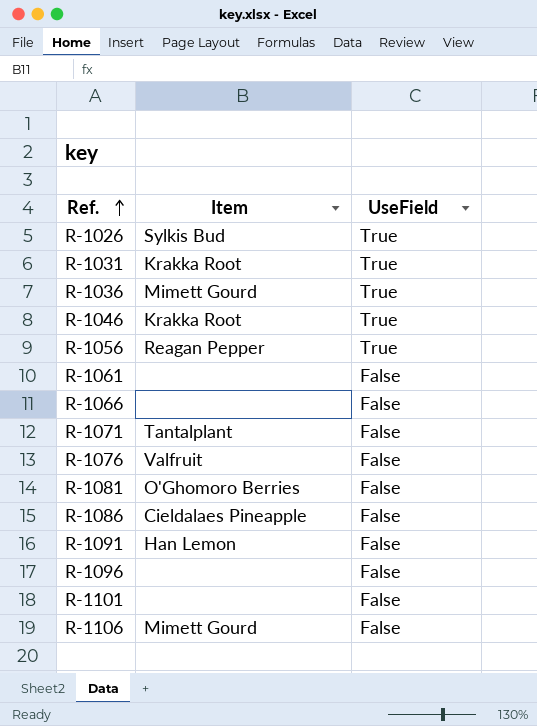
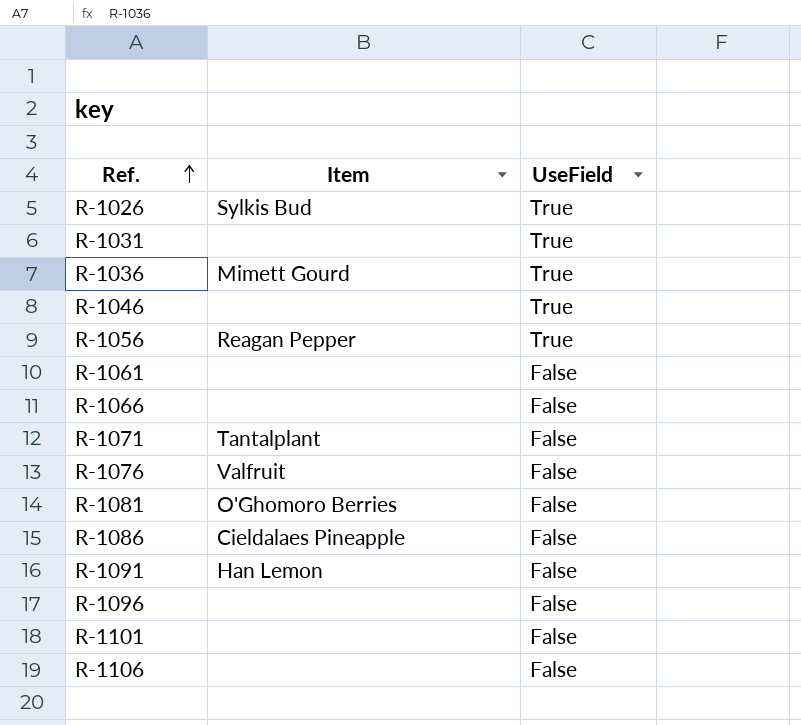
R-1031 | Item: Krakka Root -> none
R-1046 | Item: Krakka Root -> none
R-1106 | Item: Mimett Gourd -> none

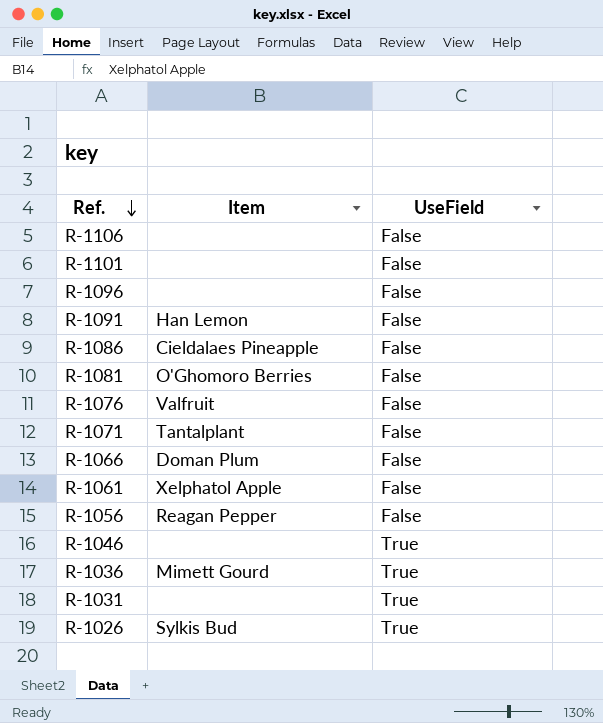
row order: Ref. ascending -> Ref. descending
R-1066 | Item: none -> Doman Plum
R-1061 | Item: none -> Xelphatol Apple
R-1056 | UseField: True -> False

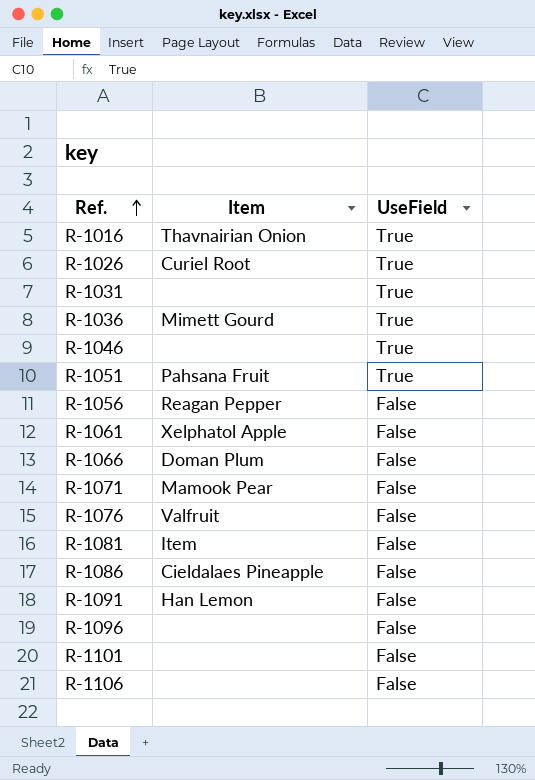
row order: Ref. descending -> Ref. ascending
row R-1016: none -> Thavnairian Onion | True
R-1026 | Item: Sylkis Bud -> Curiel Root
row R-1051: none -> Pahsana Fruit | True
R-1071 | Item: Tantalplant -> Mamook Pear
R-1081 | Item: O'Ghomoro Berries -> Item

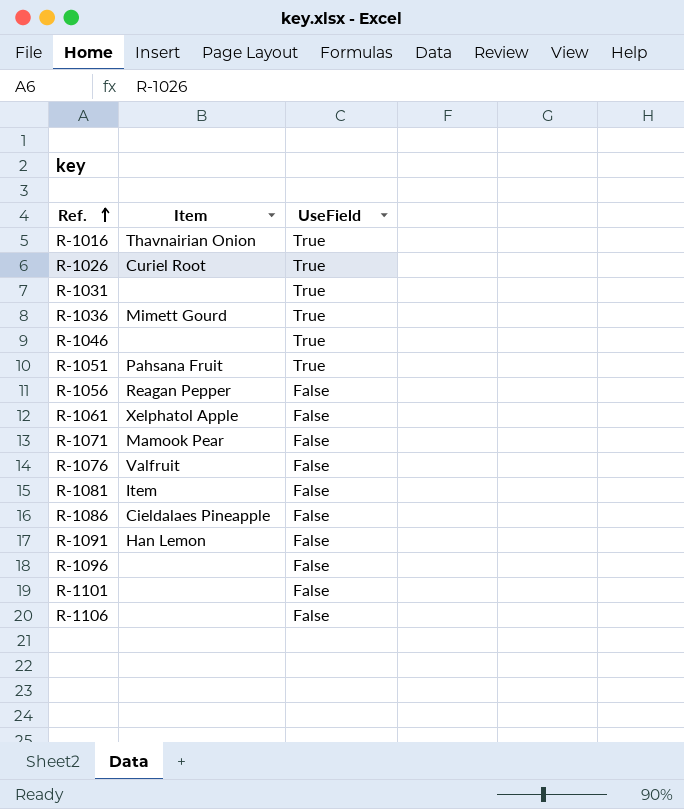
row R-1066: Doman Plum | False -> none

